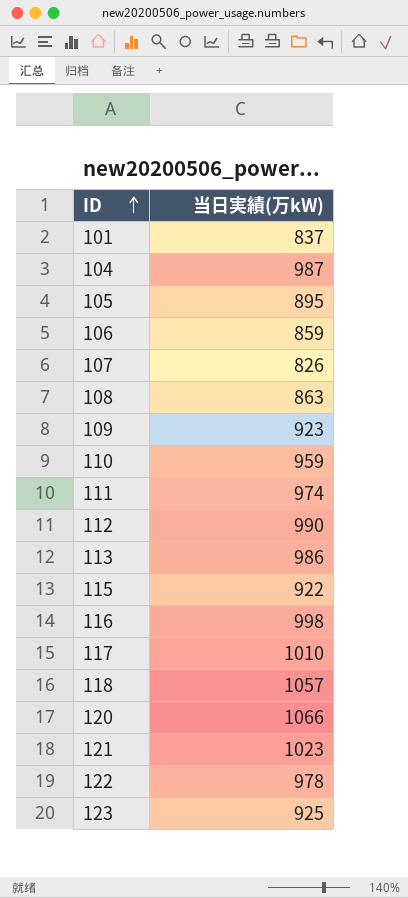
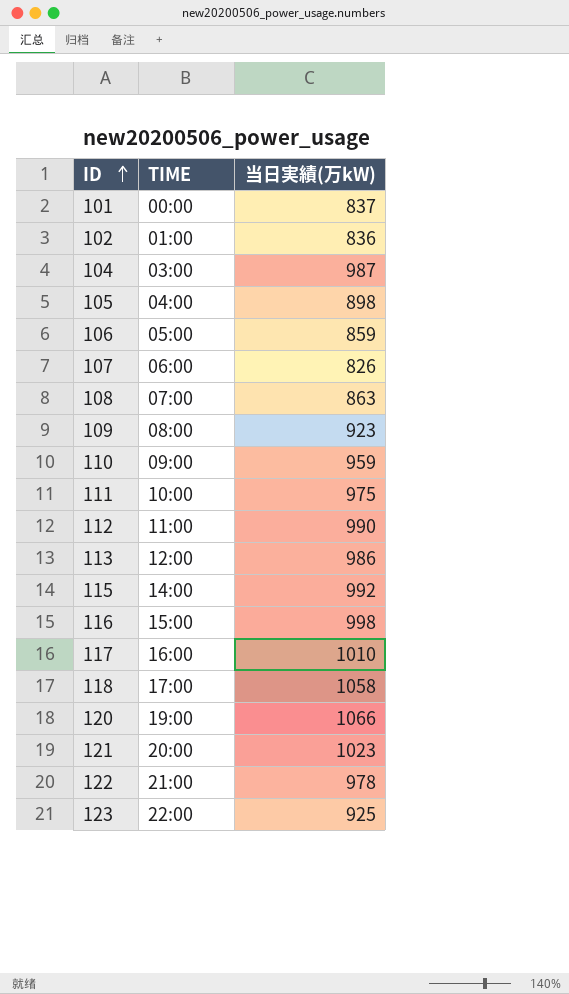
column TIME | position: none -> 2
row 102: none -> 01:00 | 836
105 | 当日実績(万kW): 895 -> 898
111 | 当日実績(万kW): 974 -> 975
115 | 当日実績(万kW): 922 -> 992
118 | 当日実績(万kW): 1057 -> 1058

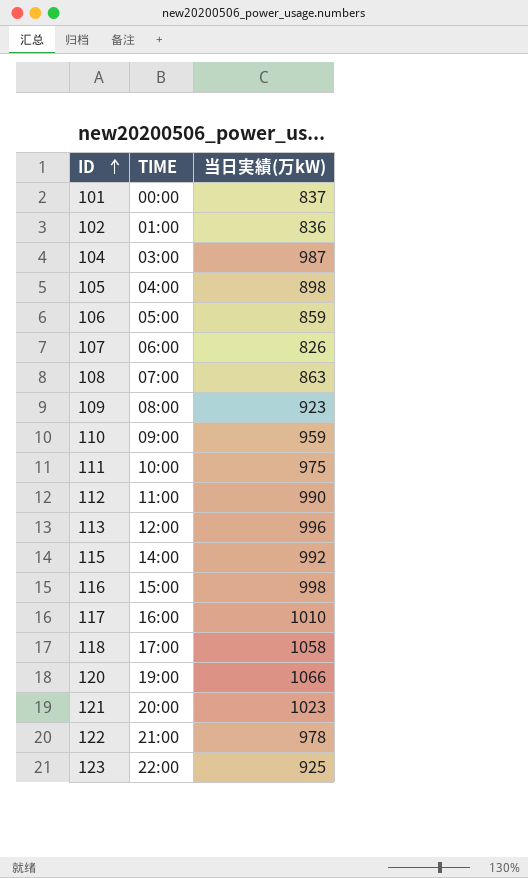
113 | 当日実績(万kW): 986 -> 996

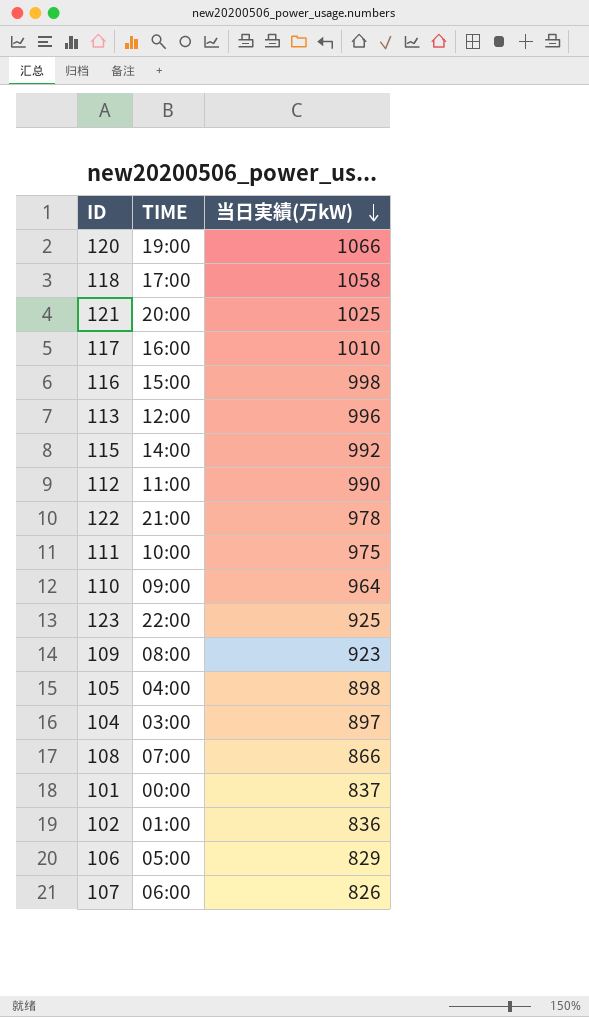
row order: ID ascending -> 当日実績(万kW) descending
121 | 当日実績(万kW): 1023 -> 1025
110 | 当日実績(万kW): 959 -> 964
104 | 当日実績(万kW): 987 -> 897
108 | 当日実績(万kW): 863 -> 866
106 | 当日実績(万kW): 859 -> 829

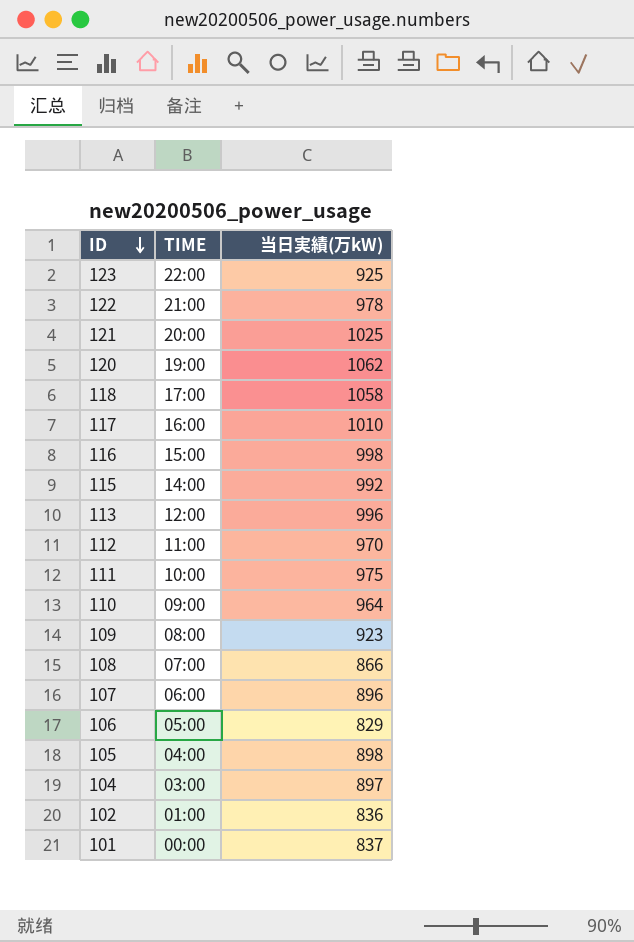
row order: 当日実績(万kW) descending -> ID descending
120 | 当日実績(万kW): 1066 -> 1062
112 | 当日実績(万kW): 990 -> 970
107 | 当日実績(万kW): 826 -> 896

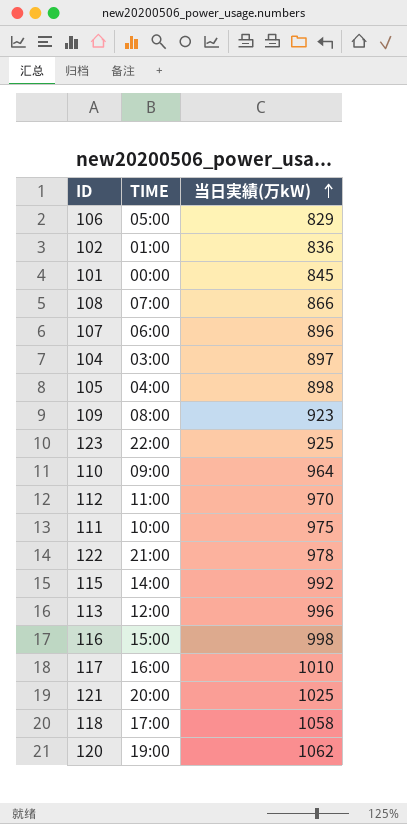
row order: ID descending -> 当日実績(万kW) ascending
101 | 当日実績(万kW): 837 -> 845

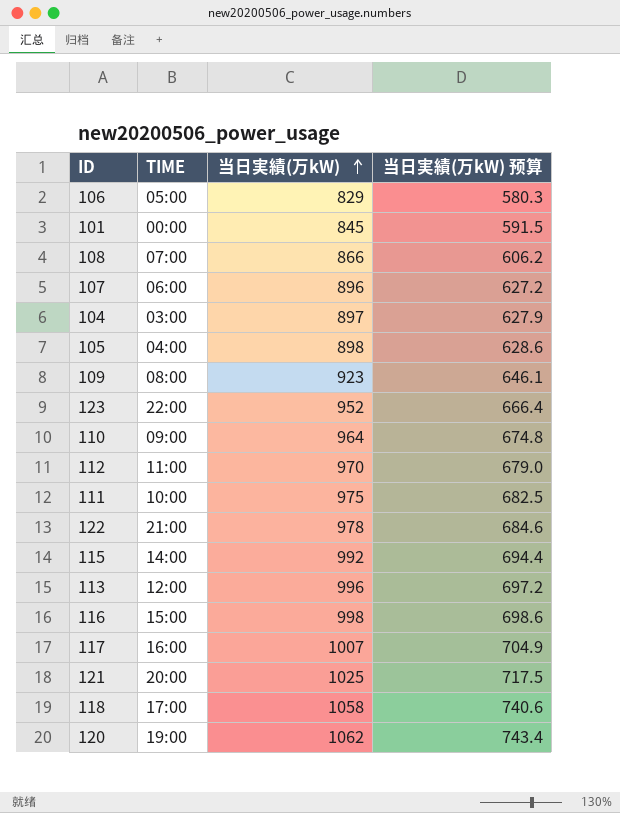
column 当日実績(万kW) 预算 | formula: none -> [当日実績(万kW)] * 0.7
row 102: 01:00 | 836 -> none
123 | 当日実績(万kW): 925 -> 952
117 | 当日実績(万kW): 1010 -> 1007

